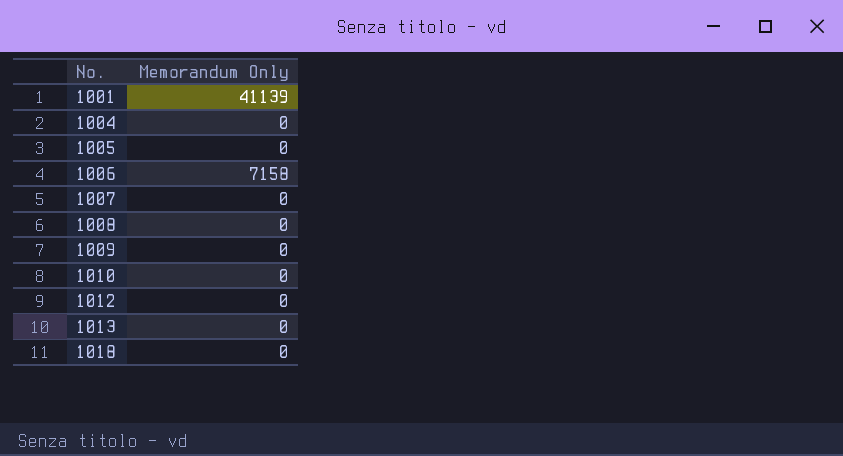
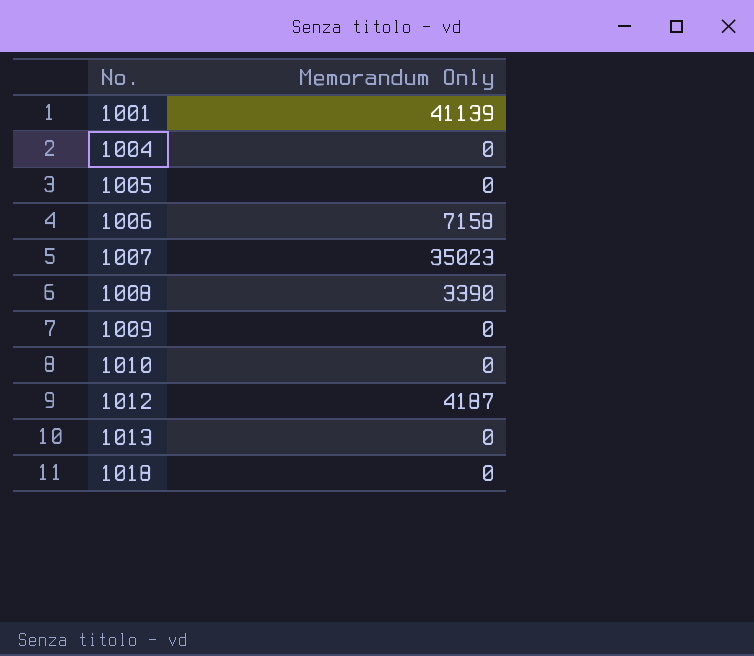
1007 | Memorandum Only: 0 -> 35023
1008 | Memorandum Only: 0 -> 3390
1012 | Memorandum Only: 0 -> 4187

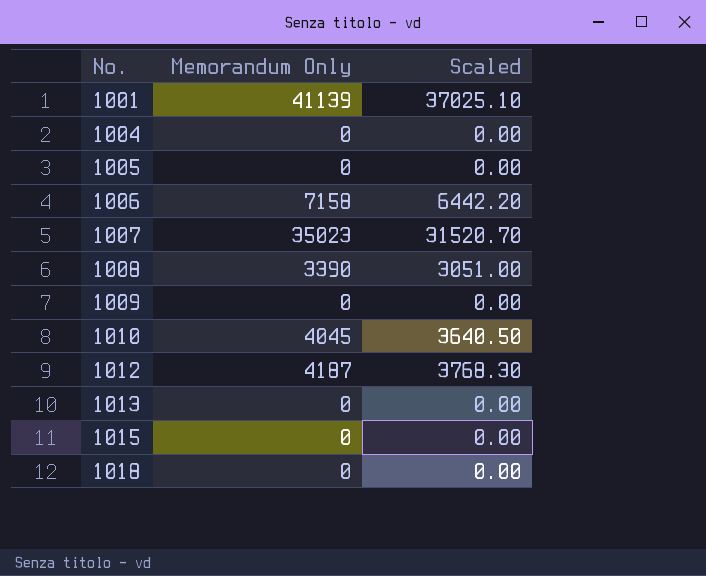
column Scaled | formula: none -> [Memorandum Only] * 0.9
1010 | Memorandum Only: 0 -> 4045
row 1015: none -> 0 | 0.00

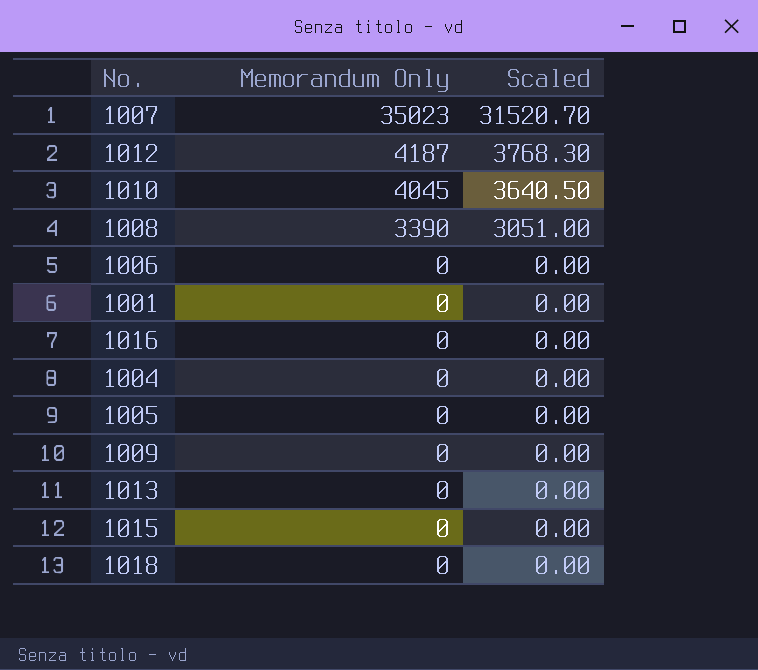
row order: No. ascending -> Memorandum Only descending
1006 | Memorandum Only: 7158 -> 0
1006 | Scaled: 6442.20 -> 0.00
1001 | Memorandum Only: 41139 -> 0
1001 | Scaled: 37025.10 -> 0.00
row 1016: none -> 0 | 0.00

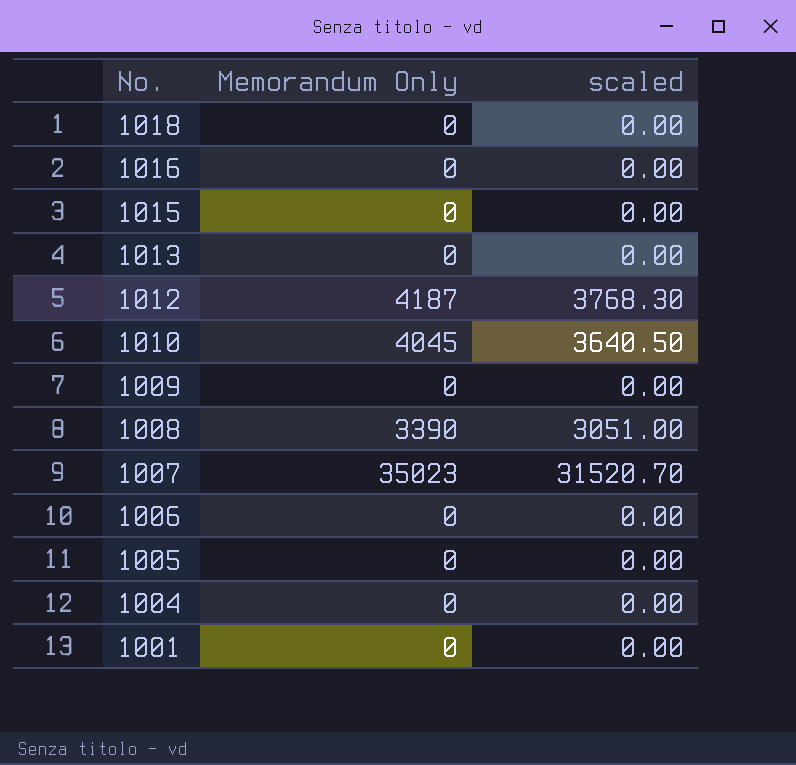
row order: Memorandum Only descending -> No. descending
column name: Scaled -> scaled

